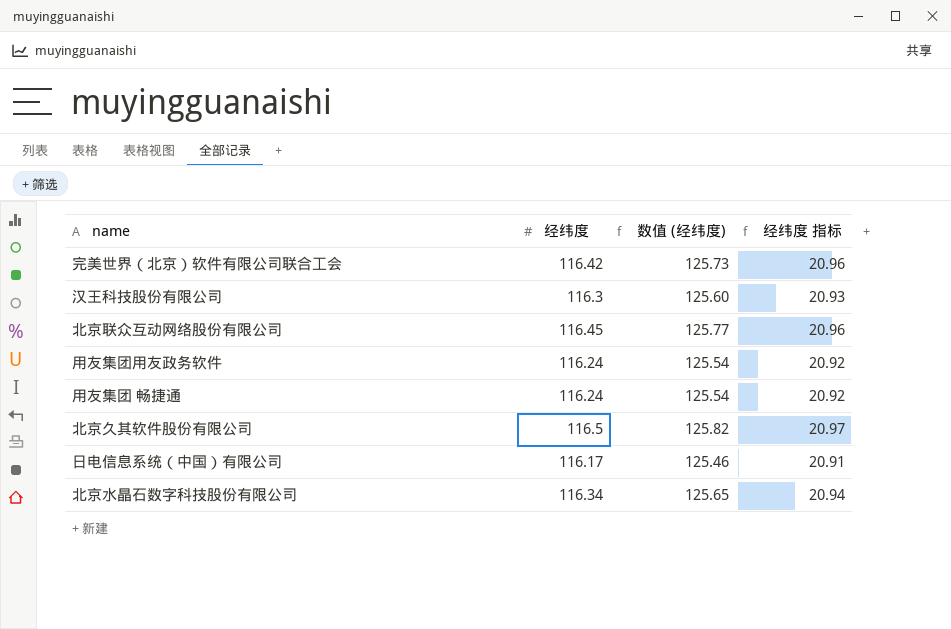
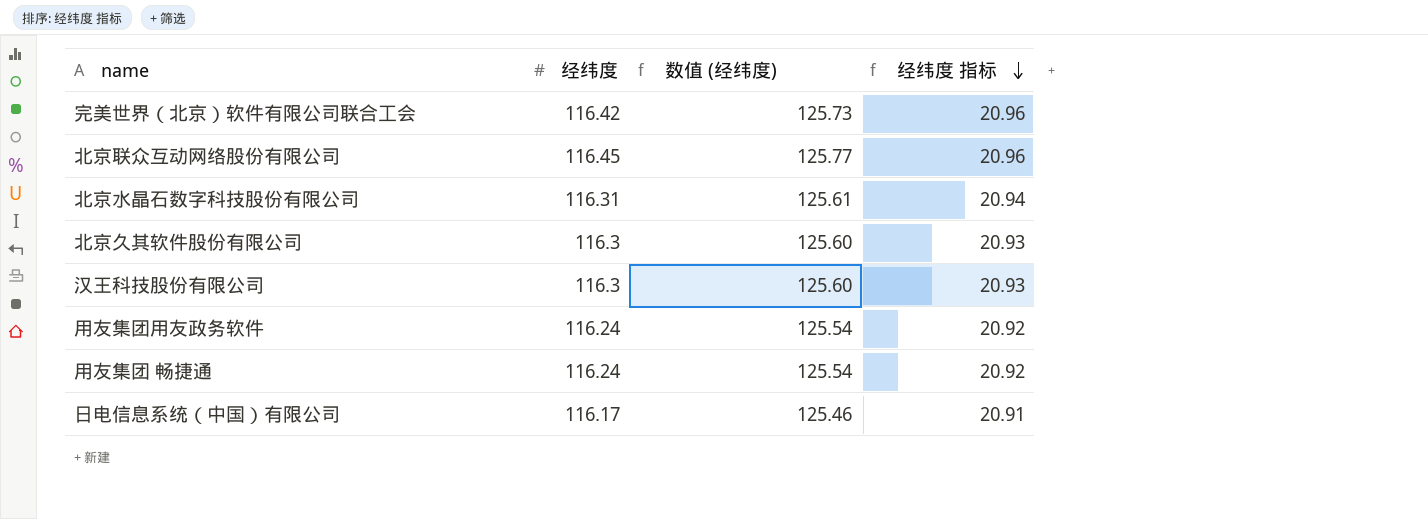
row order: none -> 经纬度 指标 descending
北京水晶石数字科技股份有限公司 | 经纬度: 116.34 -> 116.31
北京水晶石数字科技股份有限公司 | 数值 (经纬度): 125.65 -> 125.61
北京久其软件股份有限公司 | 经纬度: 116.5 -> 116.3
北京久其软件股份有限公司 | 数值 (经纬度): 125.82 -> 125.60
北京久其软件股份有限公司 | 经纬度 指标: 20.97 -> 20.93

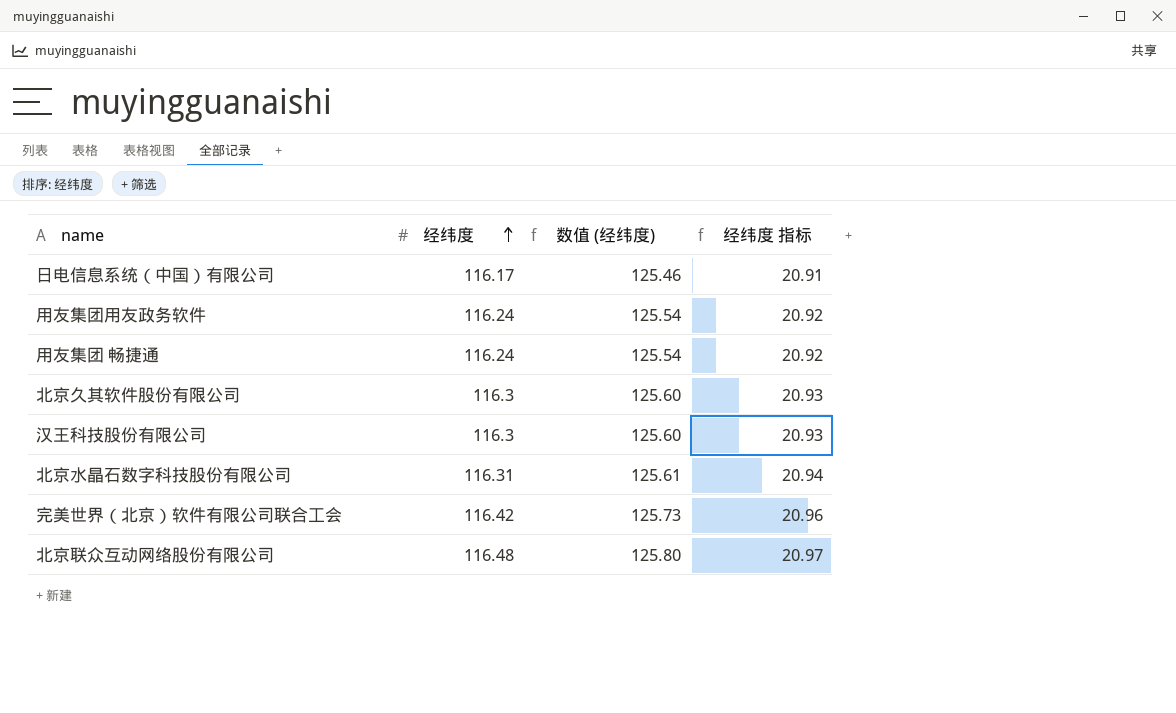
row order: 经纬度 指标 descending -> 经纬度 ascending
北京联众互动网络股份有限公司 | 经纬度: 116.45 -> 116.48
北京联众互动网络股份有限公司 | 数值 (经纬度): 125.77 -> 125.80
北京联众互动网络股份有限公司 | 经纬度 指标: 20.96 -> 20.97

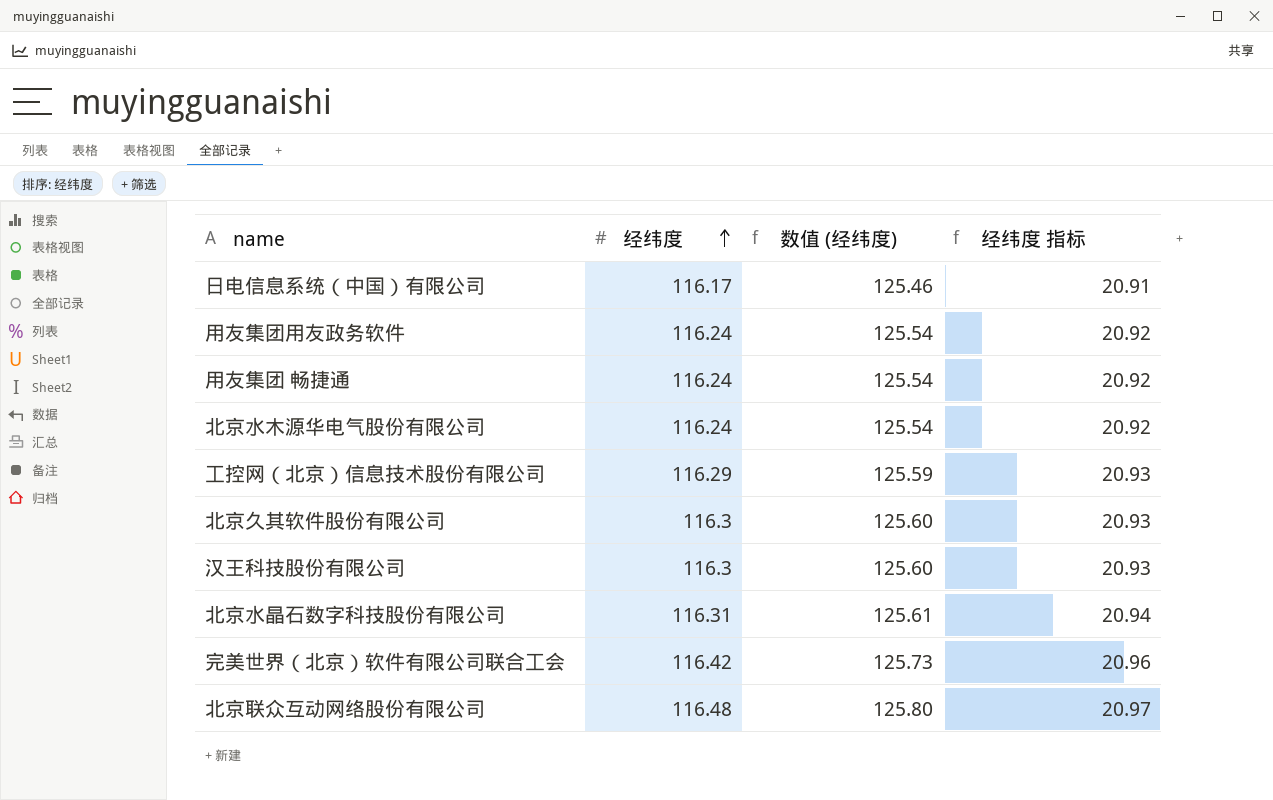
row 北京水木源华电气股份有限公司: none -> 116.24 | 125.54 | 20.92
row 工控网（北京）信息技术股份有限公司: none -> 116.29 | 125.59 | 20.93

